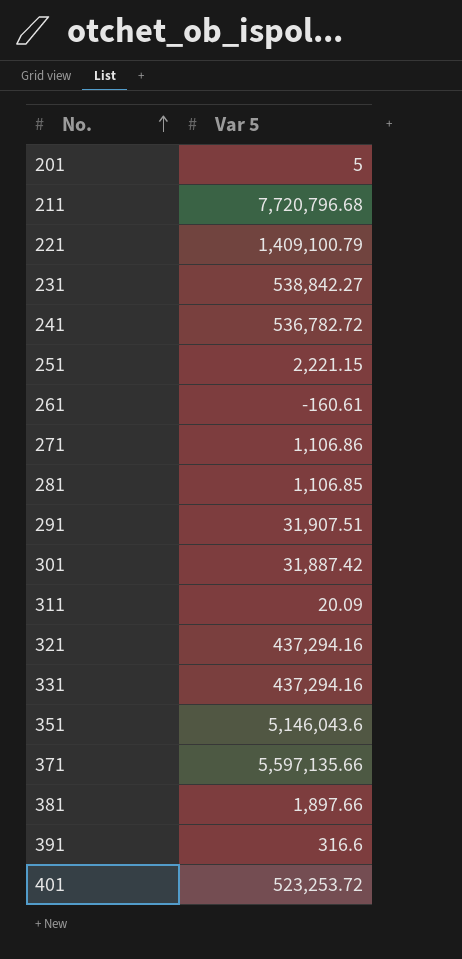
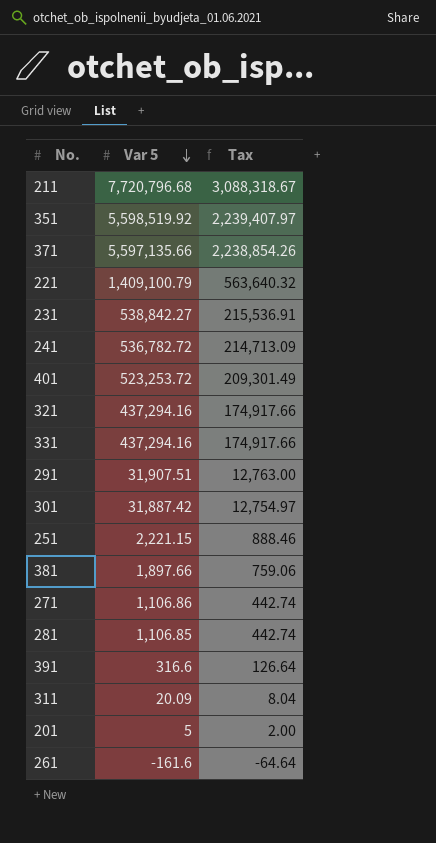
row order: No. ascending -> Var 5 descending
column Tax | formula: none -> [Var 5] * 0.4
351 | Var 5: 5,146,043.6 -> 5,598,519.92
261 | Var 5: -160.61 -> -161.6

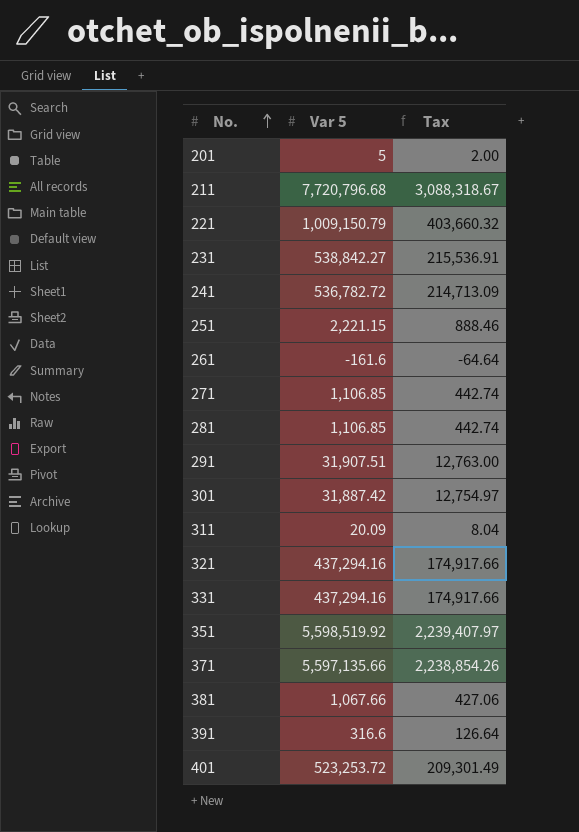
row order: Var 5 descending -> No. ascending
221 | Var 5: 1,409,100.79 -> 1,009,150.79
221 | Tax: 563,640.32 -> 403,660.32
271 | Var 5: 1,106.86 -> 1,106.85
381 | Var 5: 1,897.66 -> 1,067.66
381 | Tax: 759.06 -> 427.06

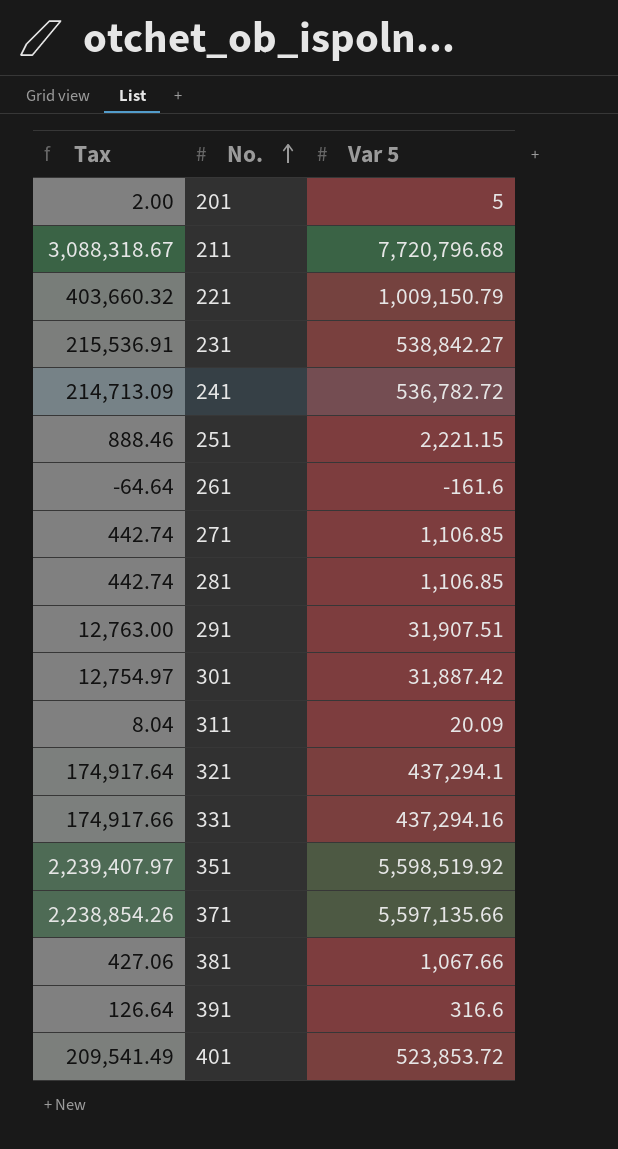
column Tax | position: 3 -> 1
321 | Tax: 174,917.66 -> 174,917.64
321 | Var 5: 437,294.16 -> 437,294.1
401 | Tax: 209,301.49 -> 209,541.49
401 | Var 5: 523,253.72 -> 523,853.72

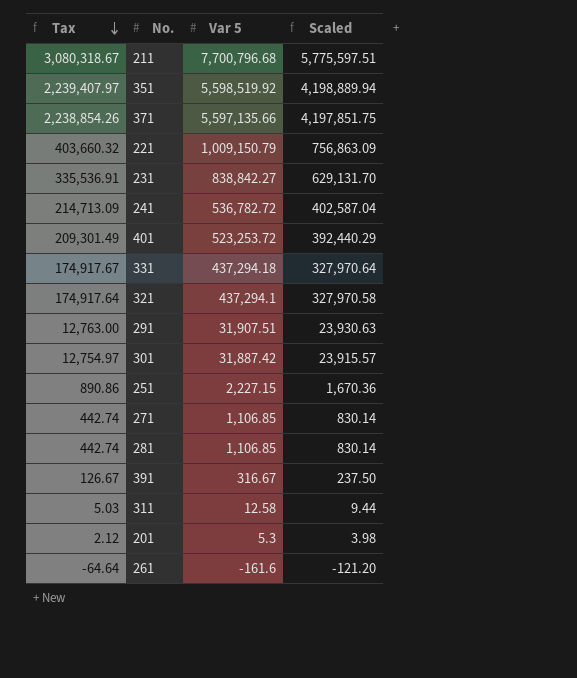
row order: No. ascending -> Tax descending
column Scaled | formula: none -> [Var 5] * 0.75
row 381: 427.06 | 1,067.66 -> none
211 | Tax: 3,088,318.67 -> 3,080,318.67
211 | Var 5: 7,720,796.68 -> 7,700,796.68
231 | Tax: 215,536.91 -> 335,536.91
231 | Var 5: 538,842.27 -> 838,842.27
401 | Tax: 209,541.49 -> 209,301.49
401 | Var 5: 523,853.72 -> 523,253.72
331 | Tax: 174,917.66 -> 174,917.67
331 | Var 5: 437,294.16 -> 437,294.18
251 | Tax: 888.46 -> 890.86
251 | Var 5: 2,221.15 -> 2,227.15
391 | Tax: 126.64 -> 126.67
391 | Var 5: 316.6 -> 316.67
311 | Tax: 8.04 -> 5.03
311 | Var 5: 20.09 -> 12.58
201 | Tax: 2.00 -> 2.12
201 | Var 5: 5 -> 5.3

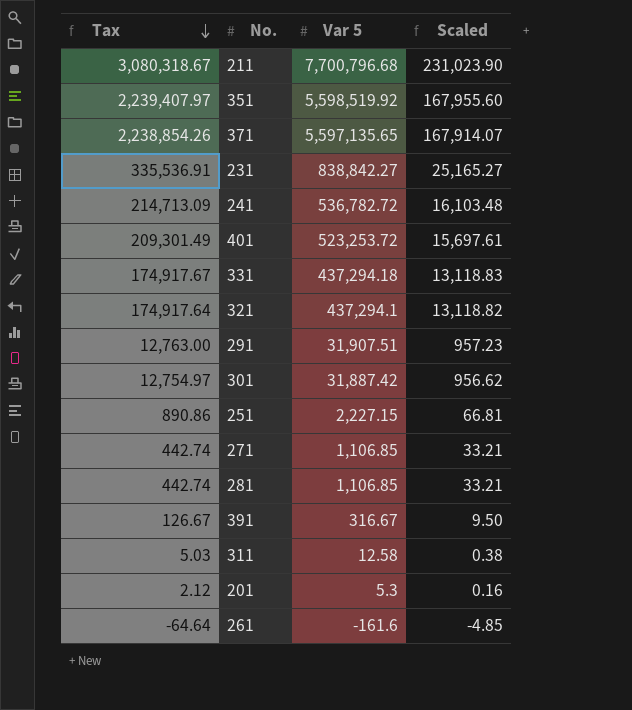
column Scaled | formula: [Var 5] * 0.75 -> [Var 5] * 0.03
row 221: 403,660.32 | 1,009,150.79 | 756,863.09 -> none
371 | Var 5: 5,597,135.66 -> 5,597,135.65

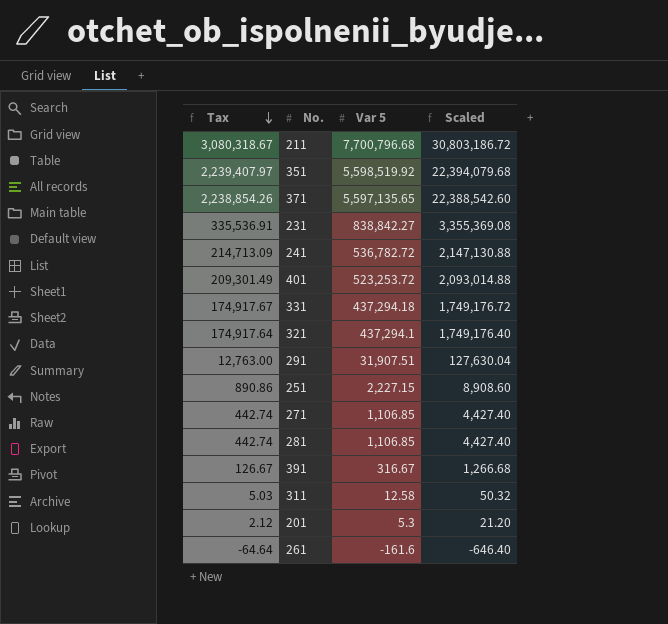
column Scaled | formula: [Var 5] * 0.03 -> [Var 5] * 4
row 301: 12,754.97 | 31,887.42 | 956.62 -> none

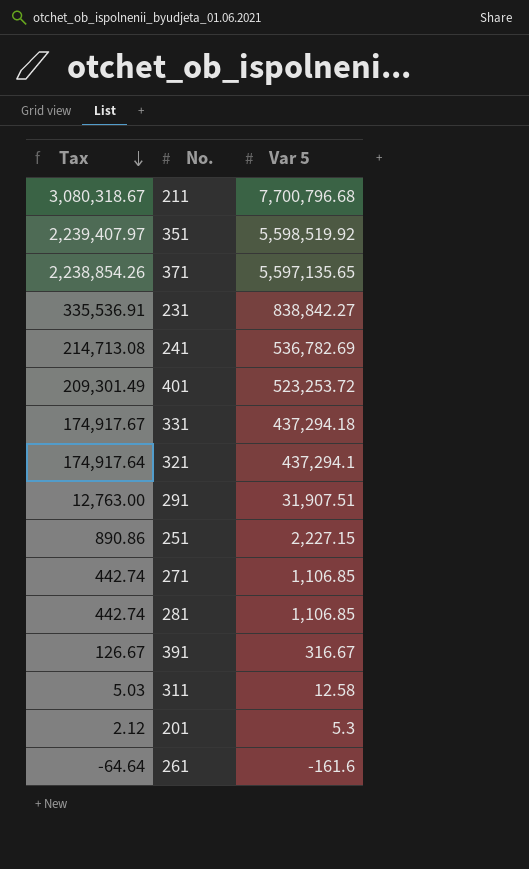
column Scaled | formula: [Var 5] * 4 -> none
241 | Tax: 214,713.09 -> 214,713.08
241 | Var 5: 536,782.72 -> 536,782.69

